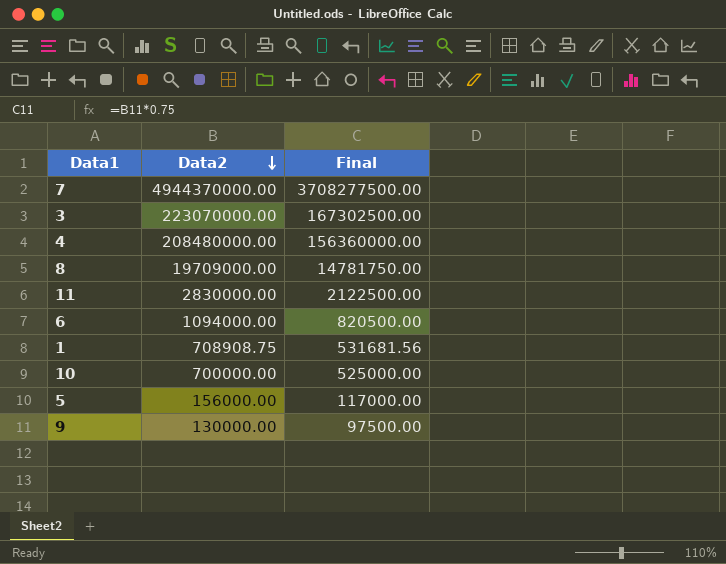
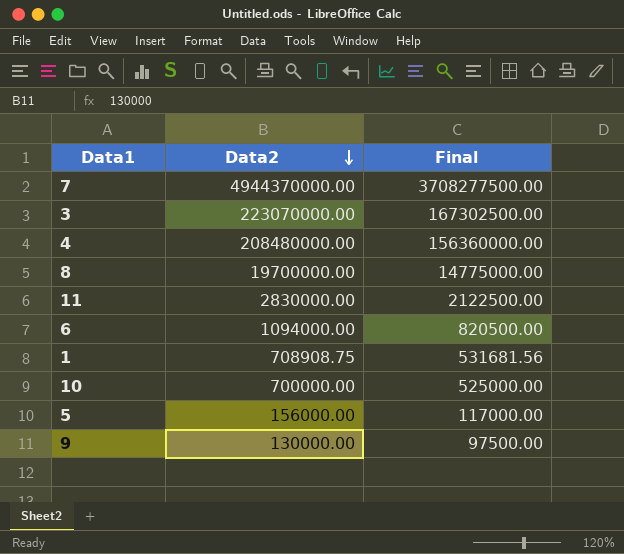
8 | Data2: 19709000.00 -> 19700000.00
8 | Final: 14781750.00 -> 14775000.00

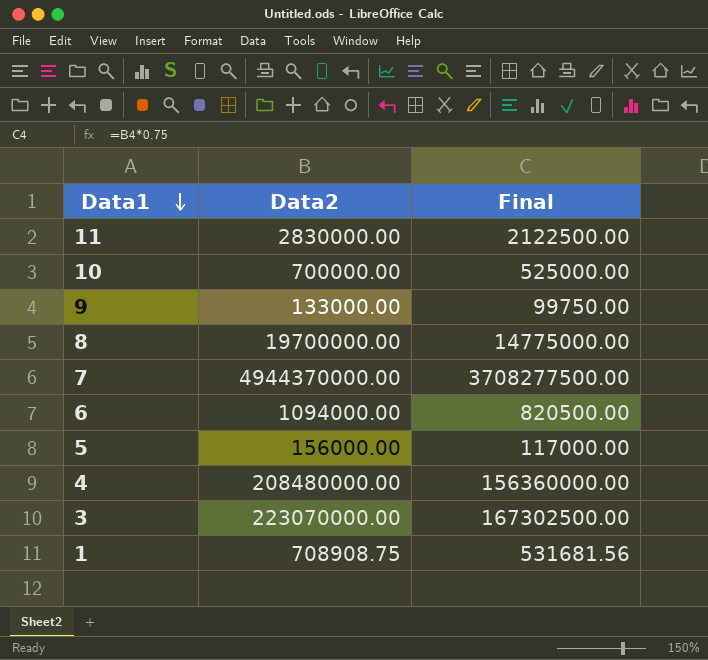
row order: Data2 descending -> Data1 descending
9 | Data2: 130000.00 -> 133000.00
9 | Final: 97500.00 -> 99750.00

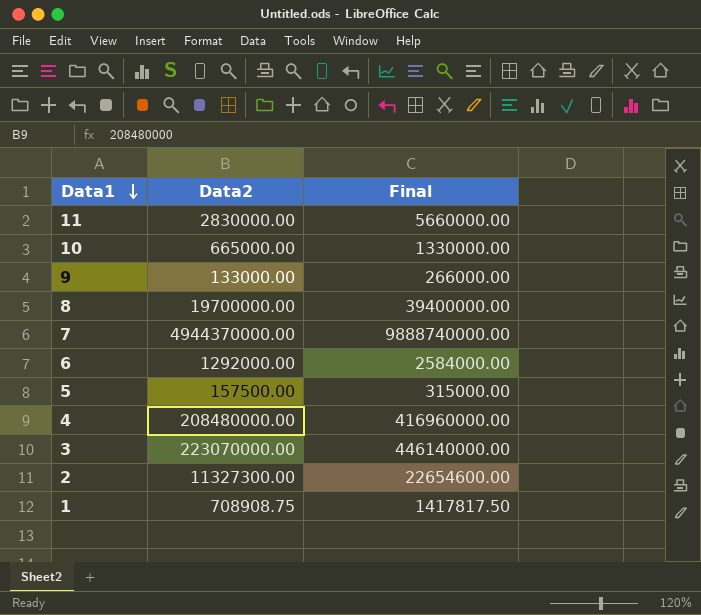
column Final | formula: [Data2] * 0.75 -> [Data2] * 2
10 | Data2: 700000.00 -> 665000.00
6 | Data2: 1094000.00 -> 1292000.00
5 | Data2: 156000.00 -> 157500.00
row 2: none -> 11327300.00 | 22654600.00

